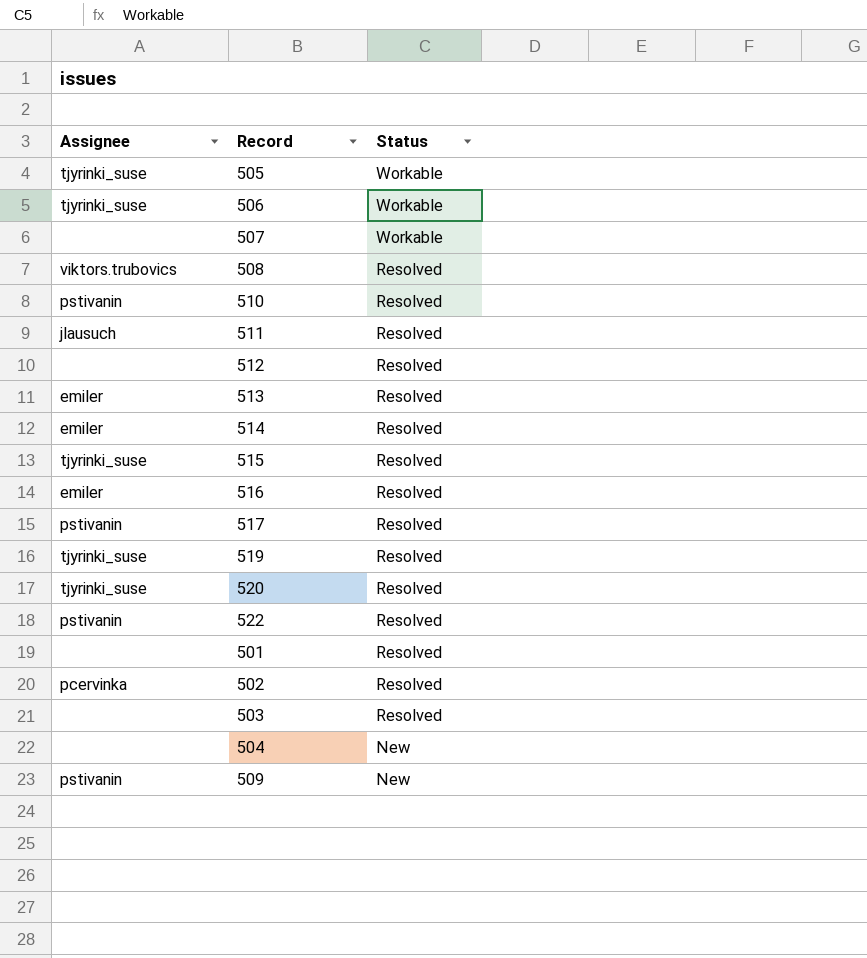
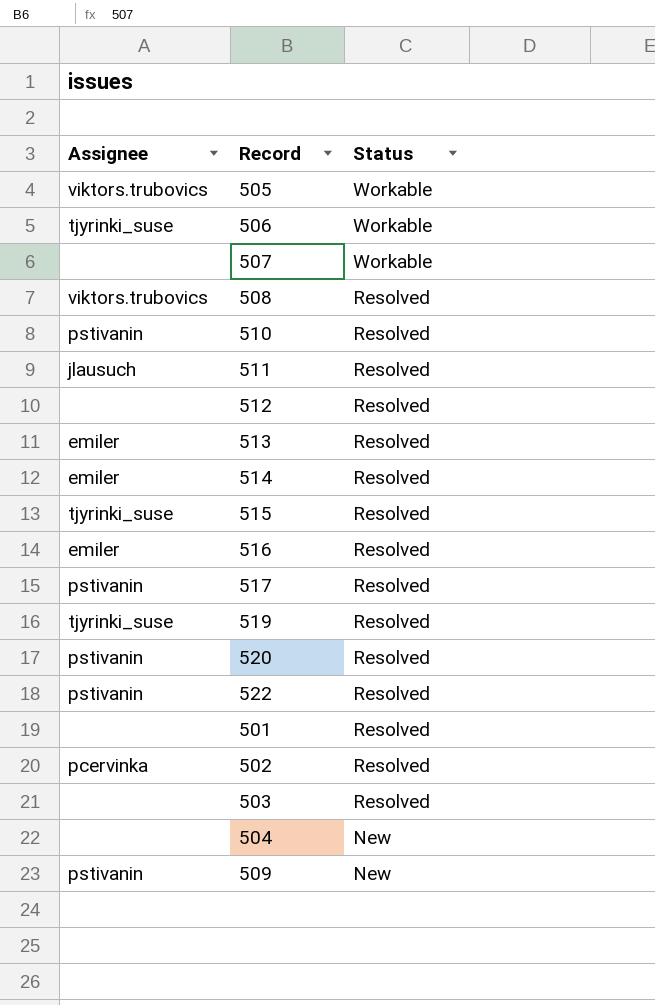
505 | Assignee: tjyrinki_suse -> viktors.trubovics
520 | Assignee: tjyrinki_suse -> pstivanin

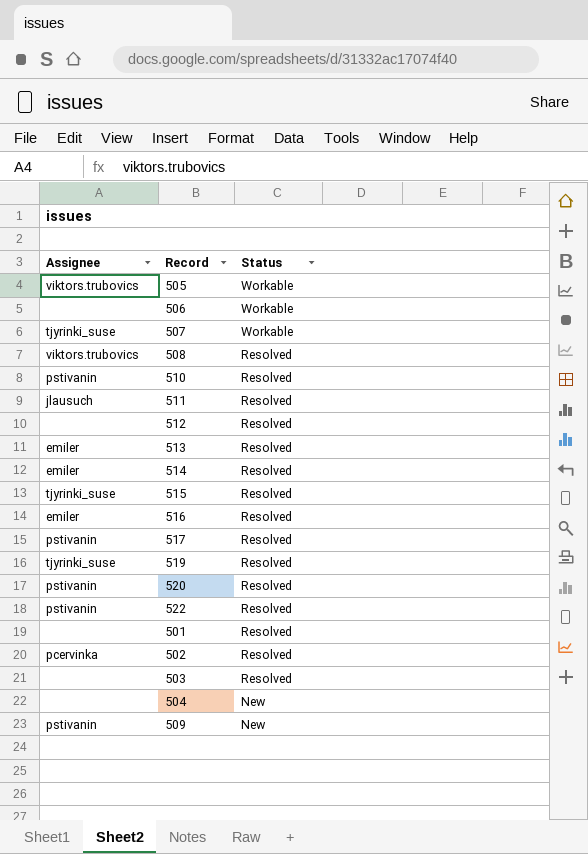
506 | Assignee: tjyrinki_suse -> none
507 | Assignee: none -> tjyrinki_suse

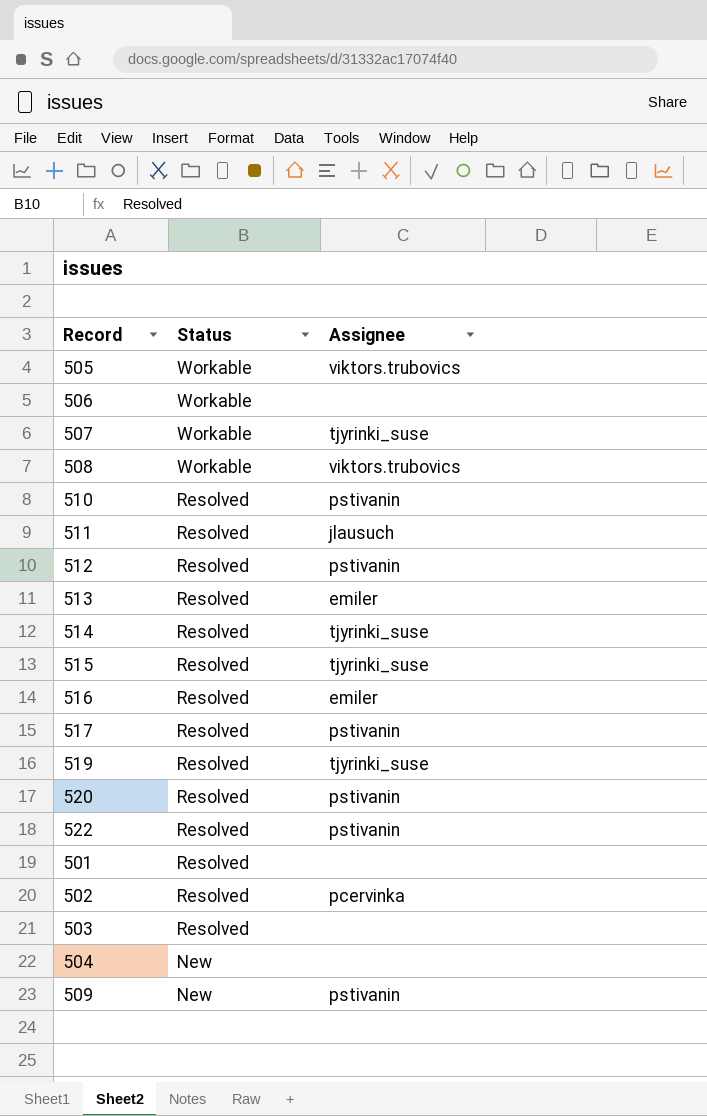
column Assignee | position: 1 -> 3
508 | Status: Resolved -> Workable
512 | Assignee: none -> pstivanin
514 | Assignee: emiler -> tjyrinki_suse

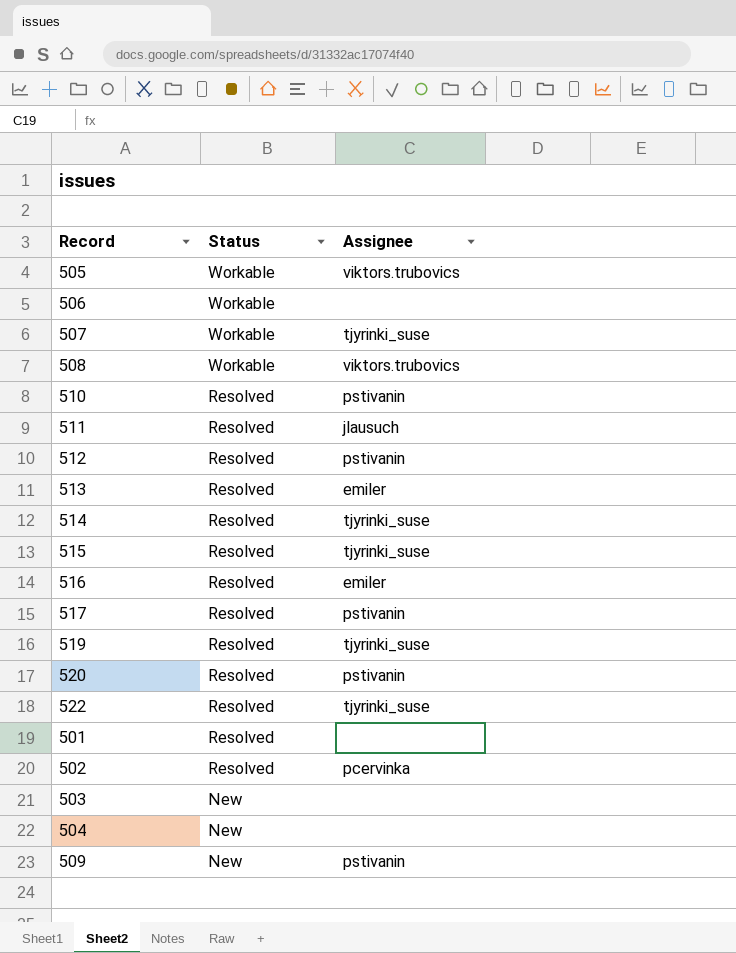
522 | Assignee: pstivanin -> tjyrinki_suse
503 | Status: Resolved -> New

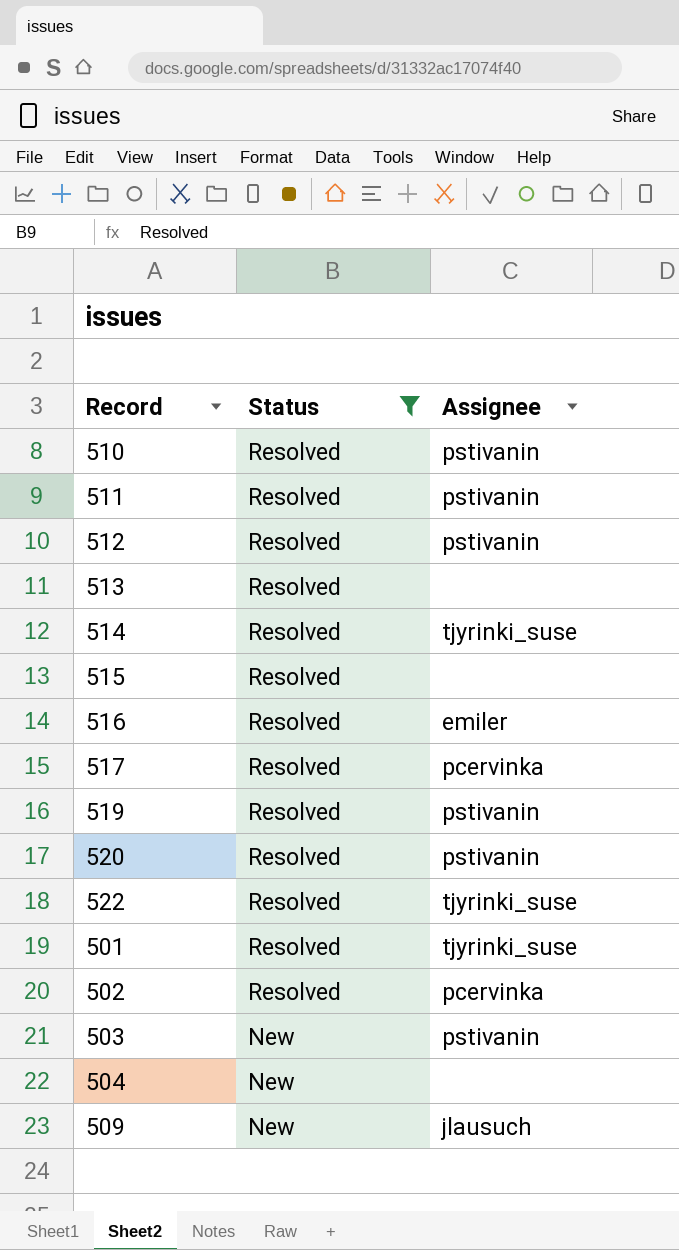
filter: none -> Status != Workable
511 | Assignee: jlausuch -> pstivanin
513 | Assignee: emiler -> none
515 | Assignee: tjyrinki_suse -> none
517 | Assignee: pstivanin -> pcervinka
519 | Assignee: tjyrinki_suse -> pstivanin
501 | Assignee: none -> tjyrinki_suse
503 | Assignee: none -> pstivanin
509 | Assignee: pstivanin -> jlausuch

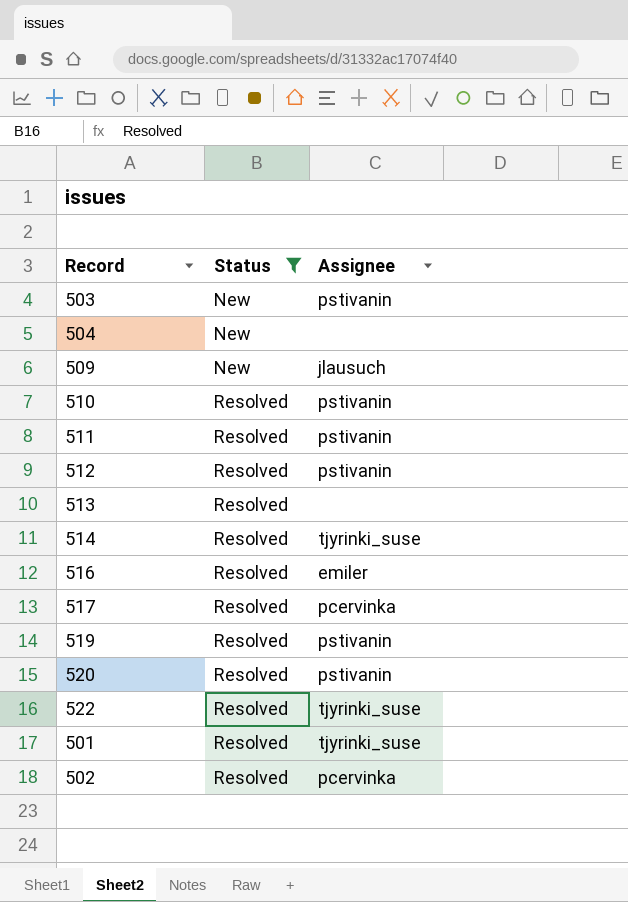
row order: Status descending -> Status ascending
row 515: Resolved | none -> none

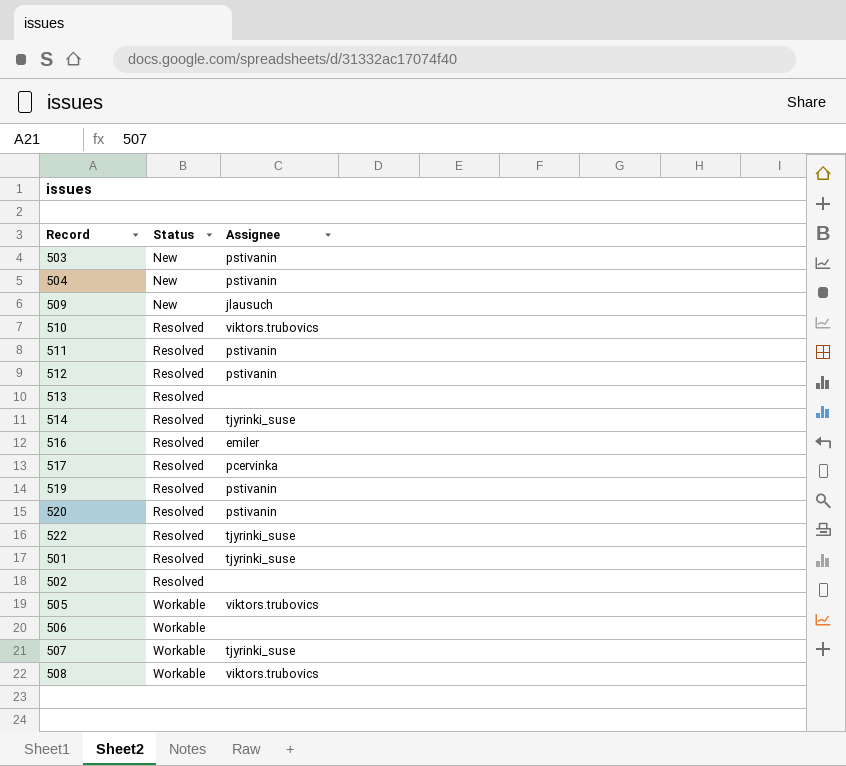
filter: Status != Workable -> none
504 | Assignee: none -> pstivanin
510 | Assignee: pstivanin -> viktors.trubovics
502 | Assignee: pcervinka -> none

